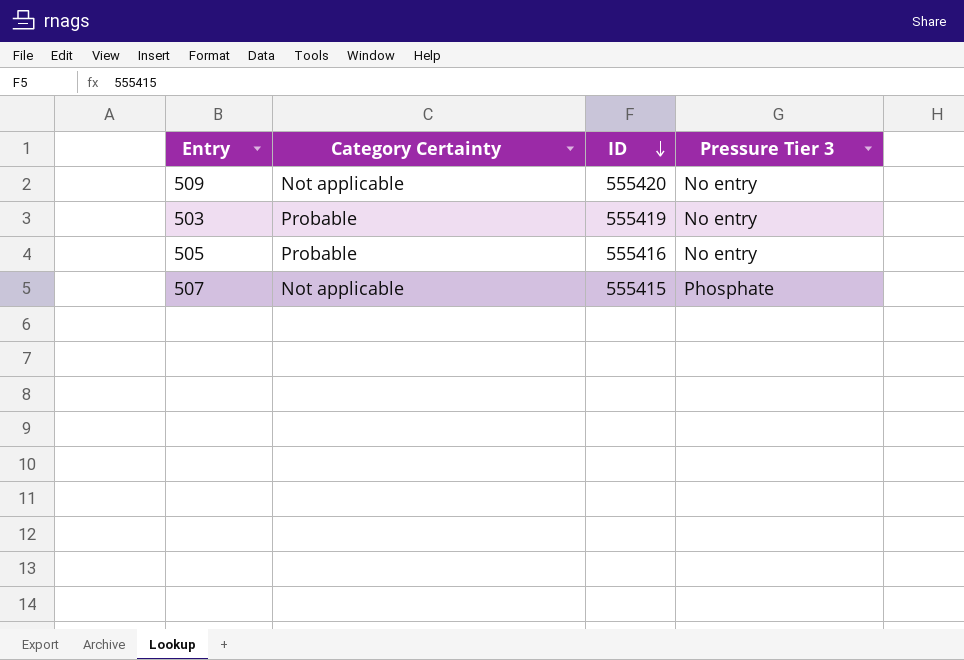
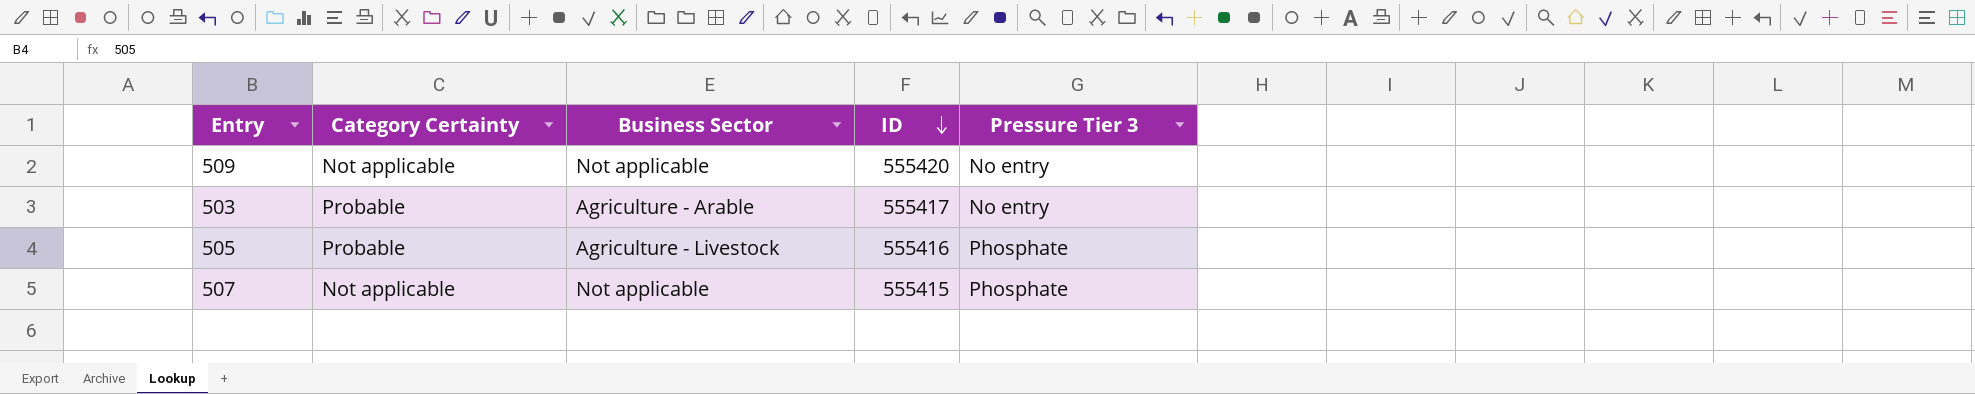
column Business Sector | position: none -> 3
503 | ID: 555419 -> 555417
505 | Pressure Tier 3: No entry -> Phosphate

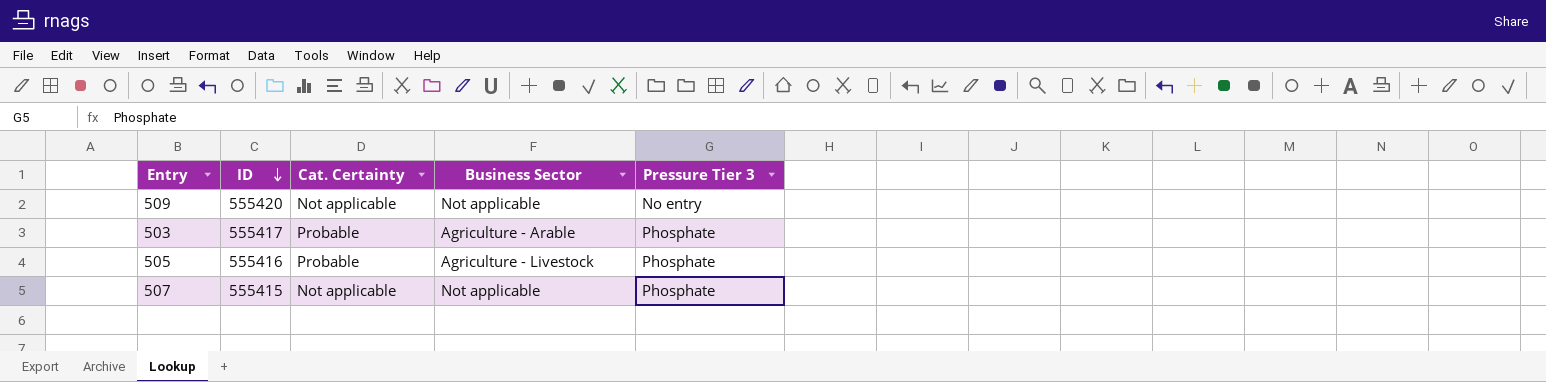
column ID | position: 4 -> 2
column name: Category Certainty -> Cat. Certainty
503 | Pressure Tier 3: No entry -> Phosphate

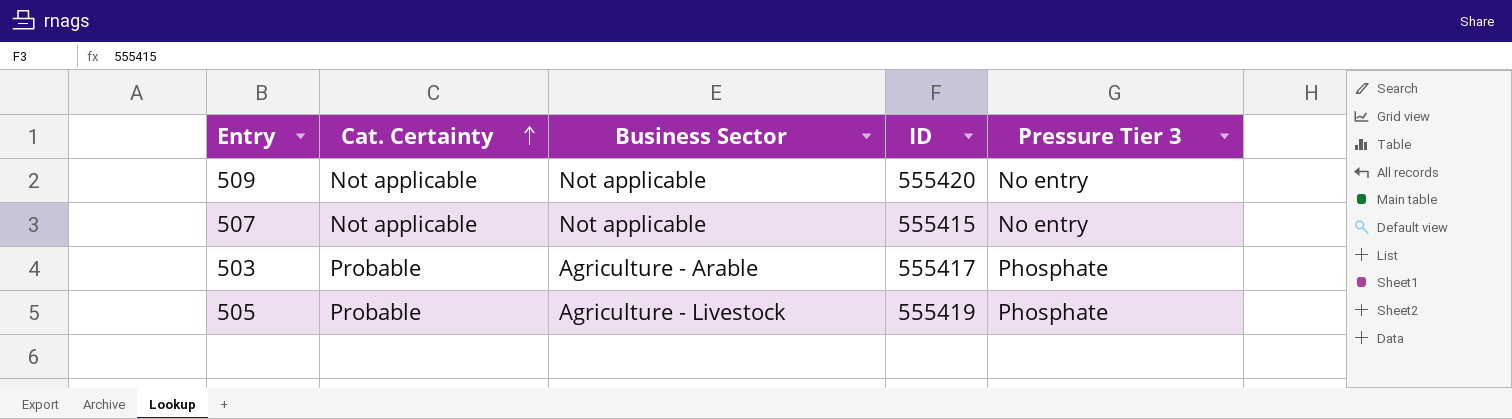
row order: ID descending -> Cat. Certainty ascending
column ID | position: 2 -> 4
507 | Pressure Tier 3: Phosphate -> No entry
505 | ID: 555416 -> 555419

